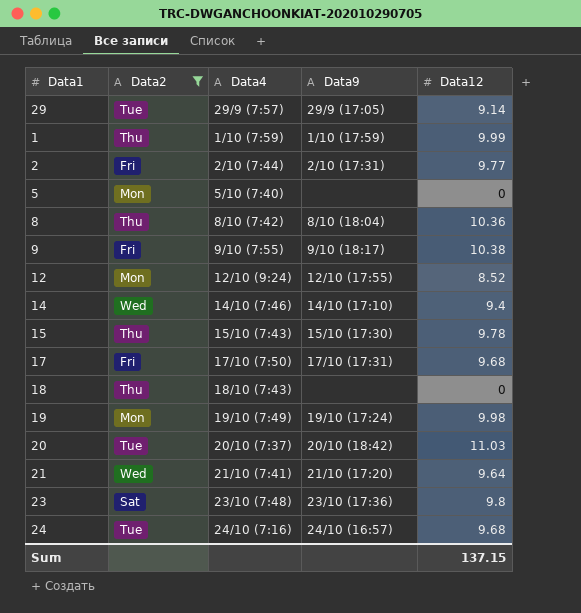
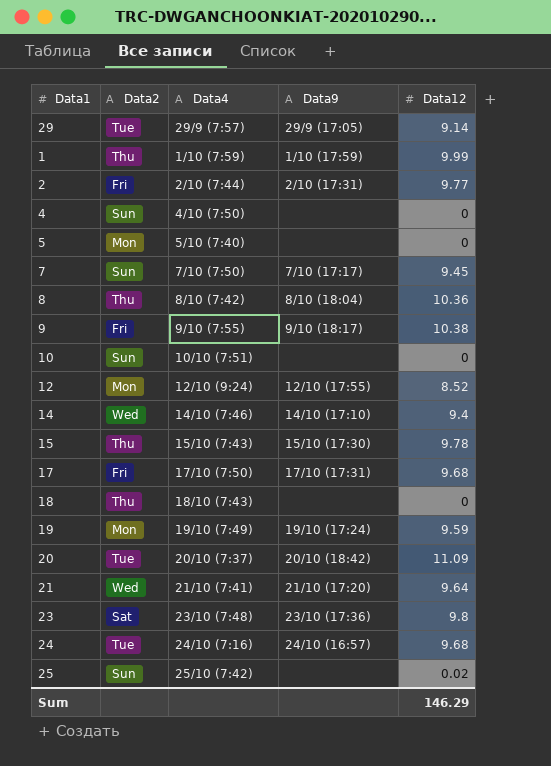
filter: Data2 != Sun -> none
19 | Data12: 9.98 -> 9.59
20 | Data12: 11.03 -> 11.09
Sum | Data12: 137.15 -> 146.29

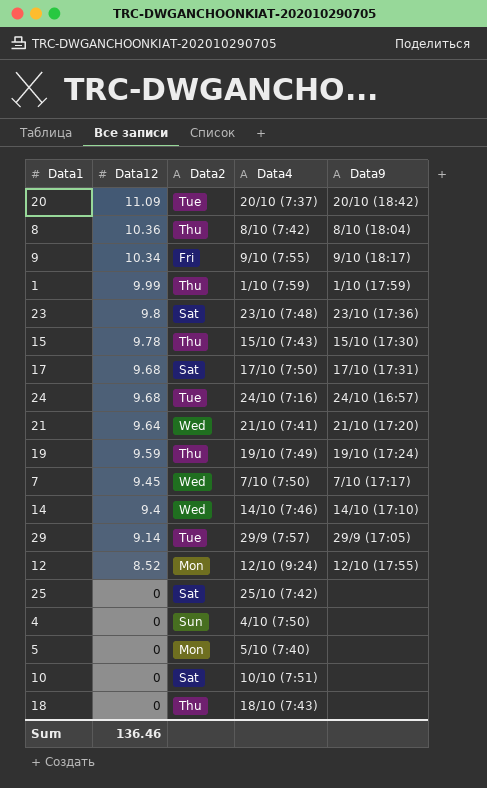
row order: none -> Data12 descending
column Data12 | position: 5 -> 2
row 2: Fri | 2/10 (7:44) | 2/10 (17:31) | 9.77 -> none
9 | Data12: 10.38 -> 10.34
17 | Data2: Fri -> Sat
19 | Data2: Mon -> Thu
7 | Data2: Sun -> Wed
25 | Data12: 0.02 -> 0
25 | Data2: Sun -> Sat
10 | Data2: Sun -> Sat
Sum | Data12: 146.29 -> 136.46

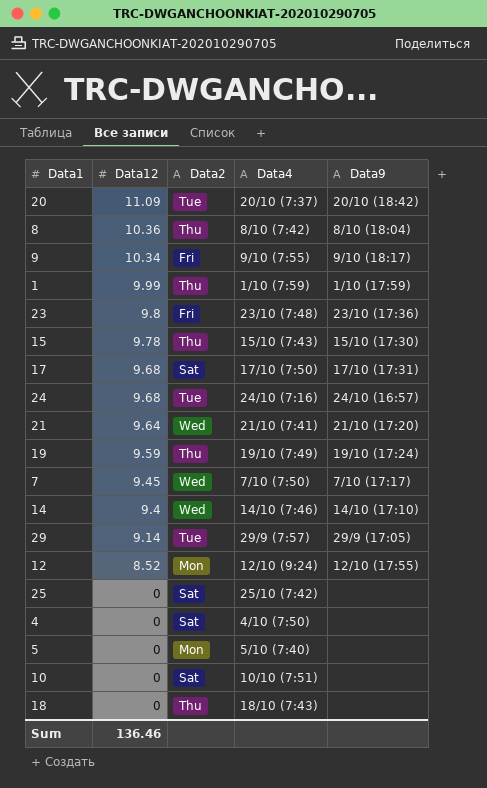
23 | Data2: Sat -> Fri
4 | Data2: Sun -> Sat

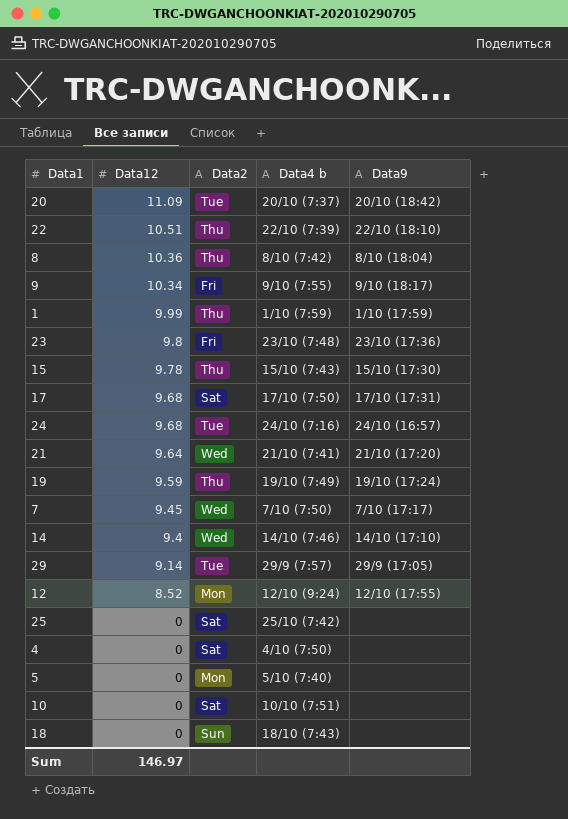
column name: Data4 -> Data4 b
row 22: none -> 10.51 | Thu | 22/10 (7:39) | 22/10 (18:10)
18 | Data2: Thu -> Sun
Sum | Data12: 136.46 -> 146.97

